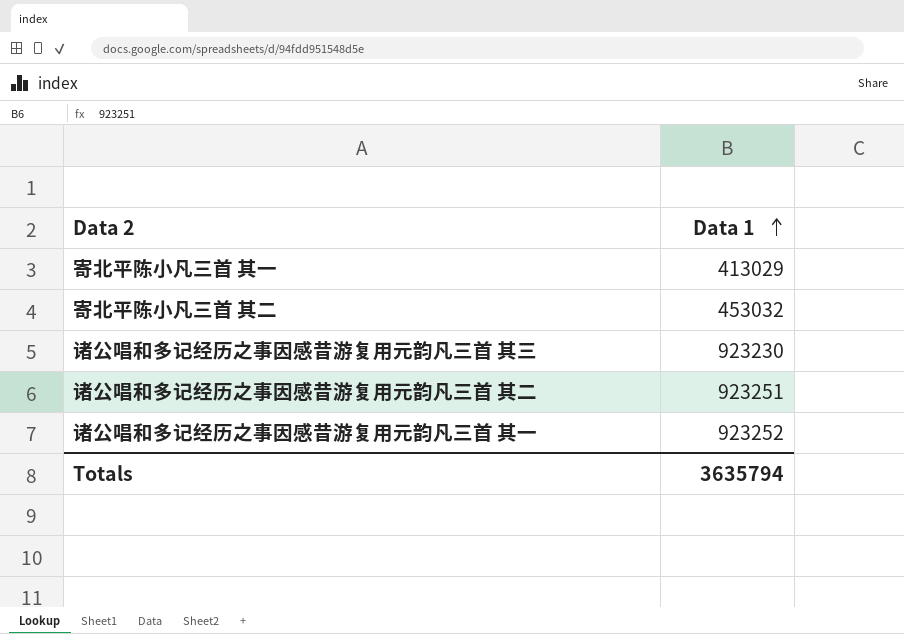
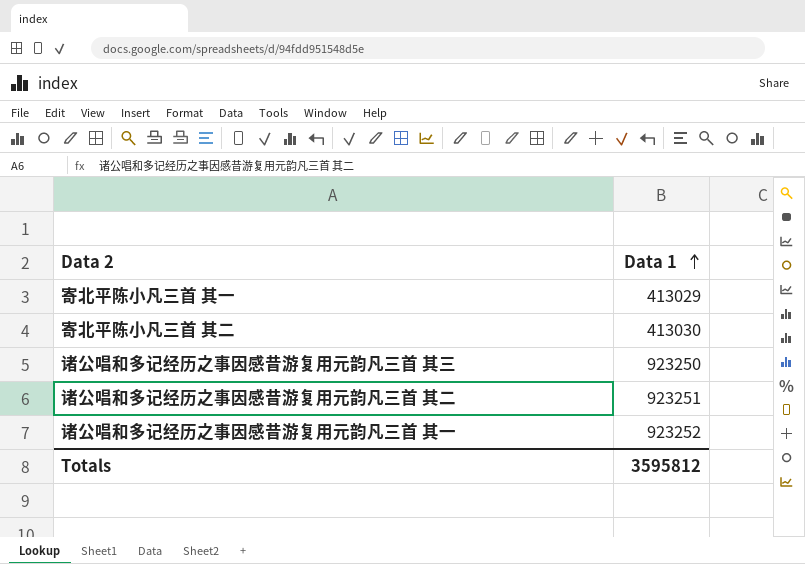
寄北平陈小凡三首 其二 | Data 1: 453032 -> 413030
诸公唱和多记经历之事因感昔游复用元韵凡三首 其三 | Data 1: 923230 -> 923250
Totals | Data 1: 3635794 -> 3595812

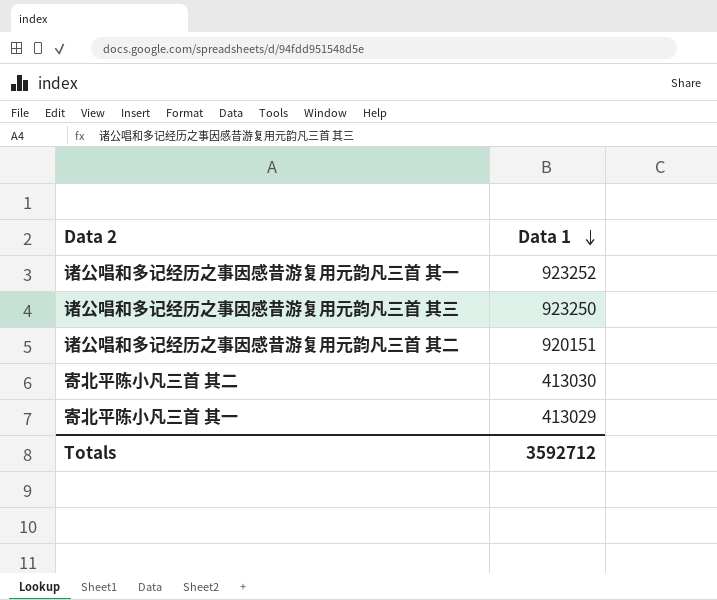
row order: Data 1 ascending -> Data 1 descending
诸公唱和多记经历之事因感昔游复用元韵凡三首 其二 | Data 1: 923251 -> 920151
Totals | Data 1: 3595812 -> 3592712

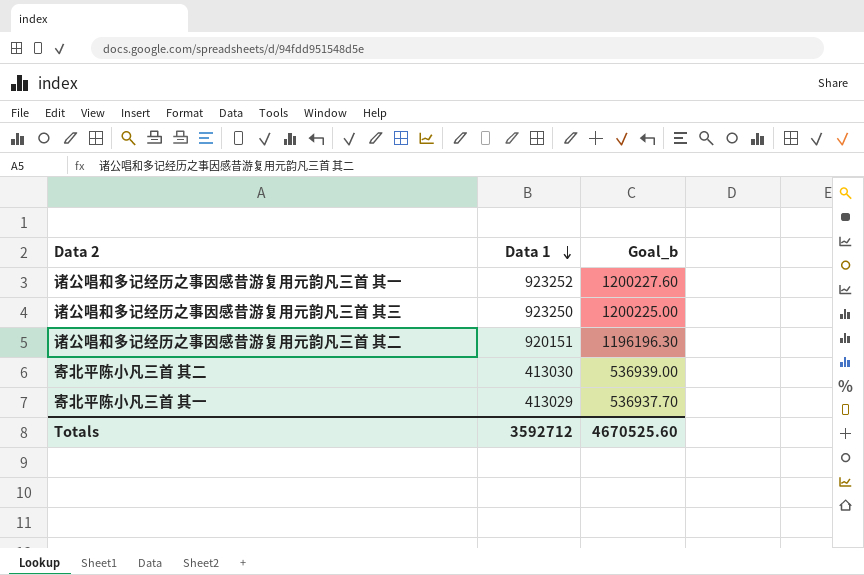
column Goal_b | formula: none -> [Data 1] * 1.3

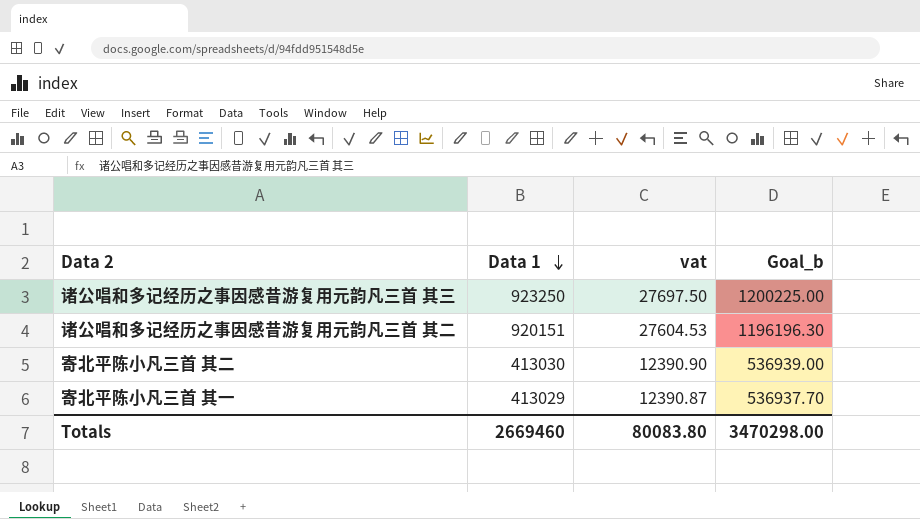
column vat | formula: none -> [Data 1] * 0.03
row 诸公唱和多记经历之事因感昔游复用元韵凡三首 其一: 923252 | 1200227.60 -> none
Totals | Data 1: 3592712 -> 2669460
Totals | Goal_b: 4670525.60 -> 3470298.00

